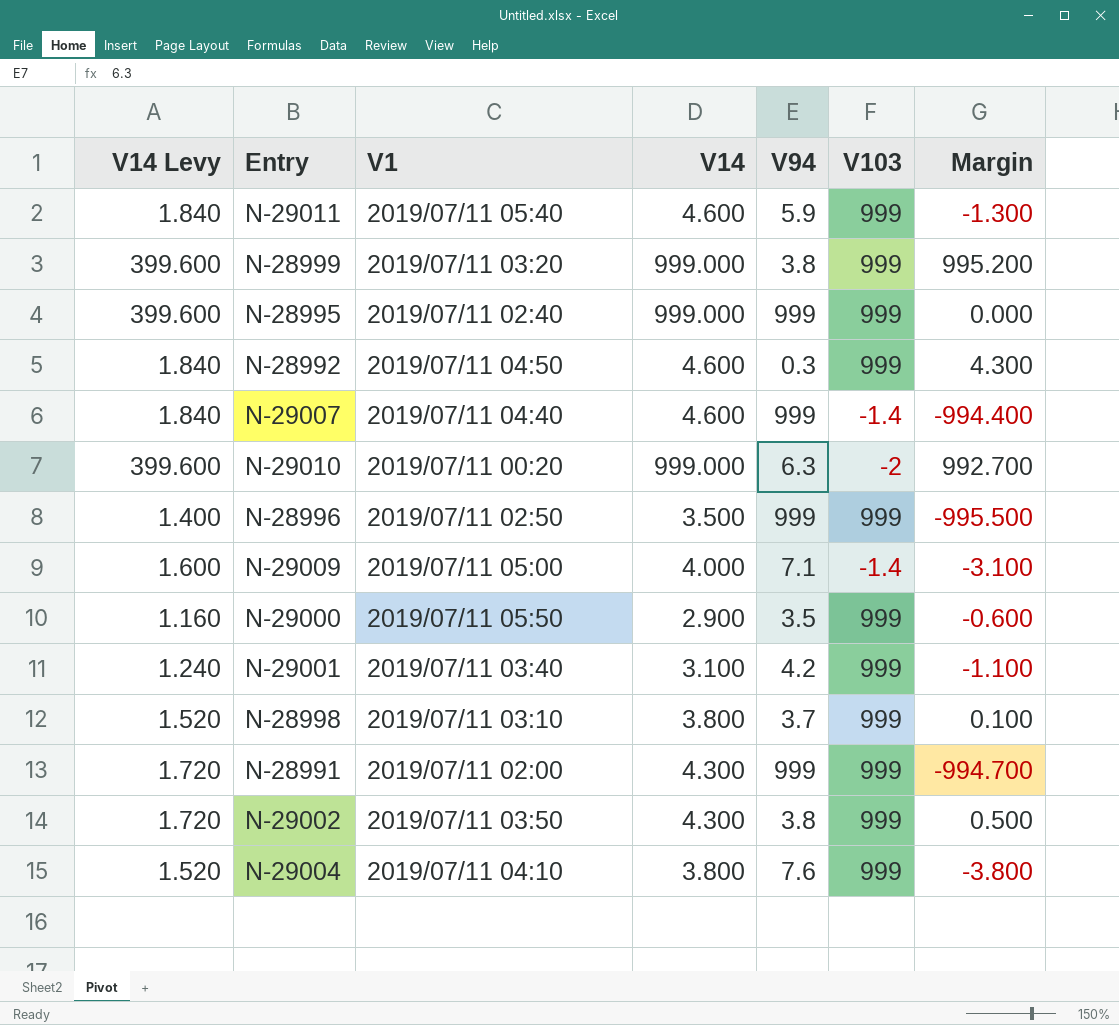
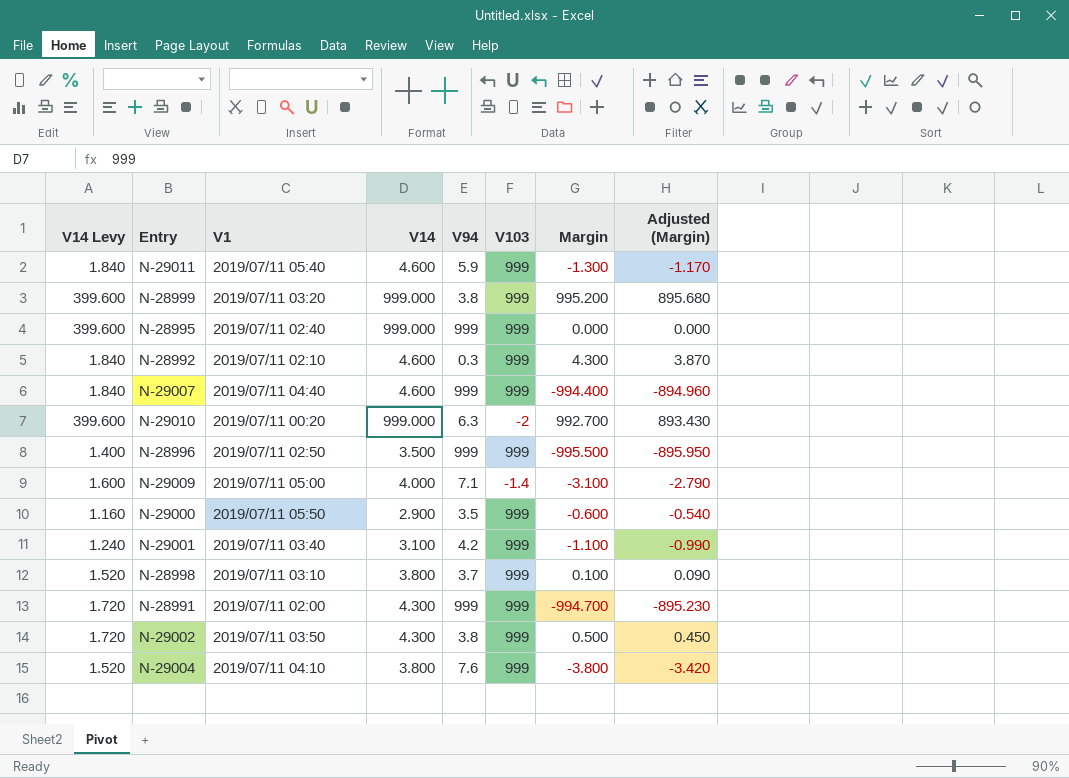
column Adjusted (Margin) | formula: none -> [Margin] * 0.9
N-28992 | V1: 2019/07/11 04:50 -> 2019/07/11 02:10
N-29007 | V103: -1.4 -> 999

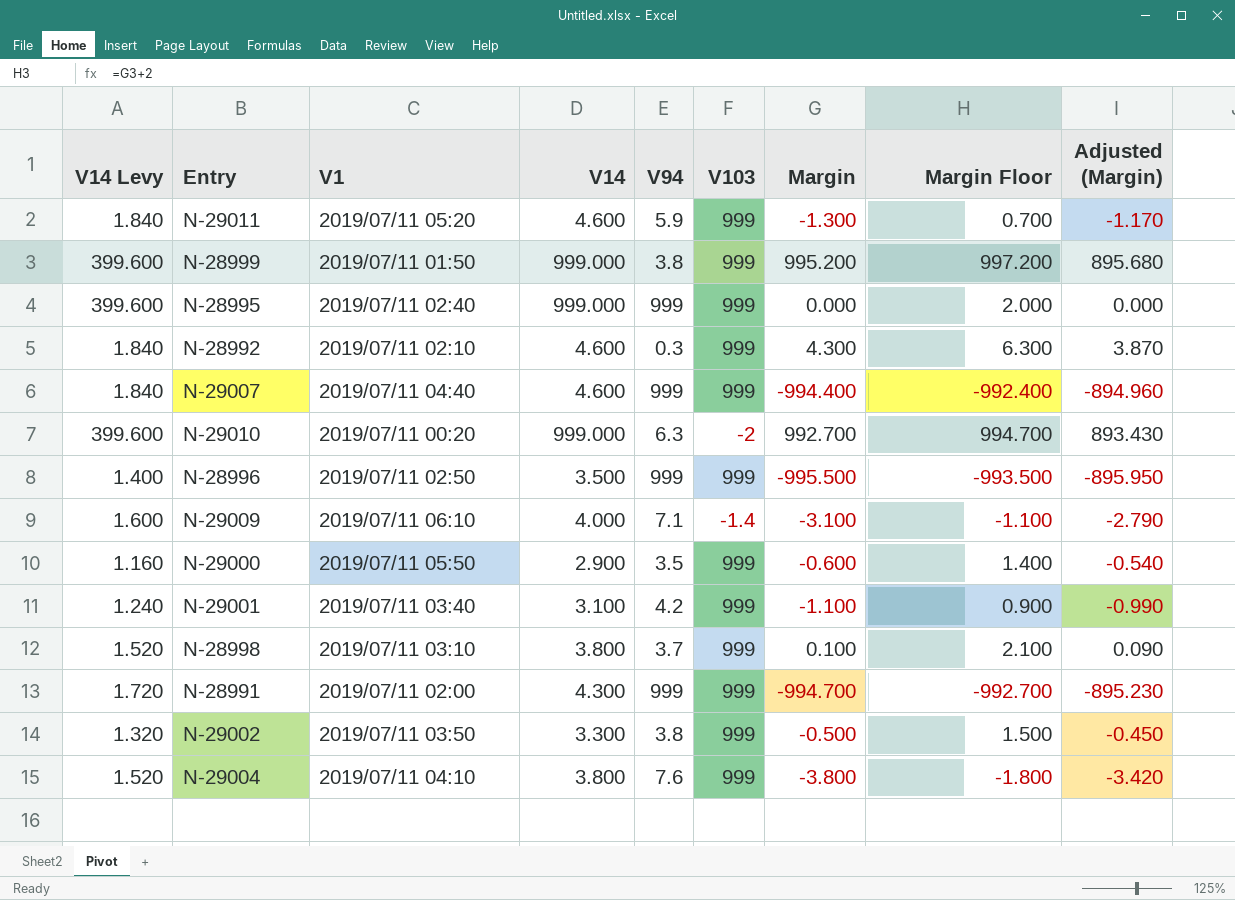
column Margin Floor | formula: none -> [Margin] + 2
N-29011 | V1: 2019/07/11 05:40 -> 2019/07/11 05:20
N-28999 | V1: 2019/07/11 03:20 -> 2019/07/11 01:50
N-29009 | V1: 2019/07/11 05:00 -> 2019/07/11 06:10
N-29002 | V14 Levy: 1.720 -> 1.320
N-29002 | V14: 4.300 -> 3.300
N-29002 | Margin: 0.500 -> -0.500
N-29002 | Adjusted (Margin): 0.450 -> -0.450

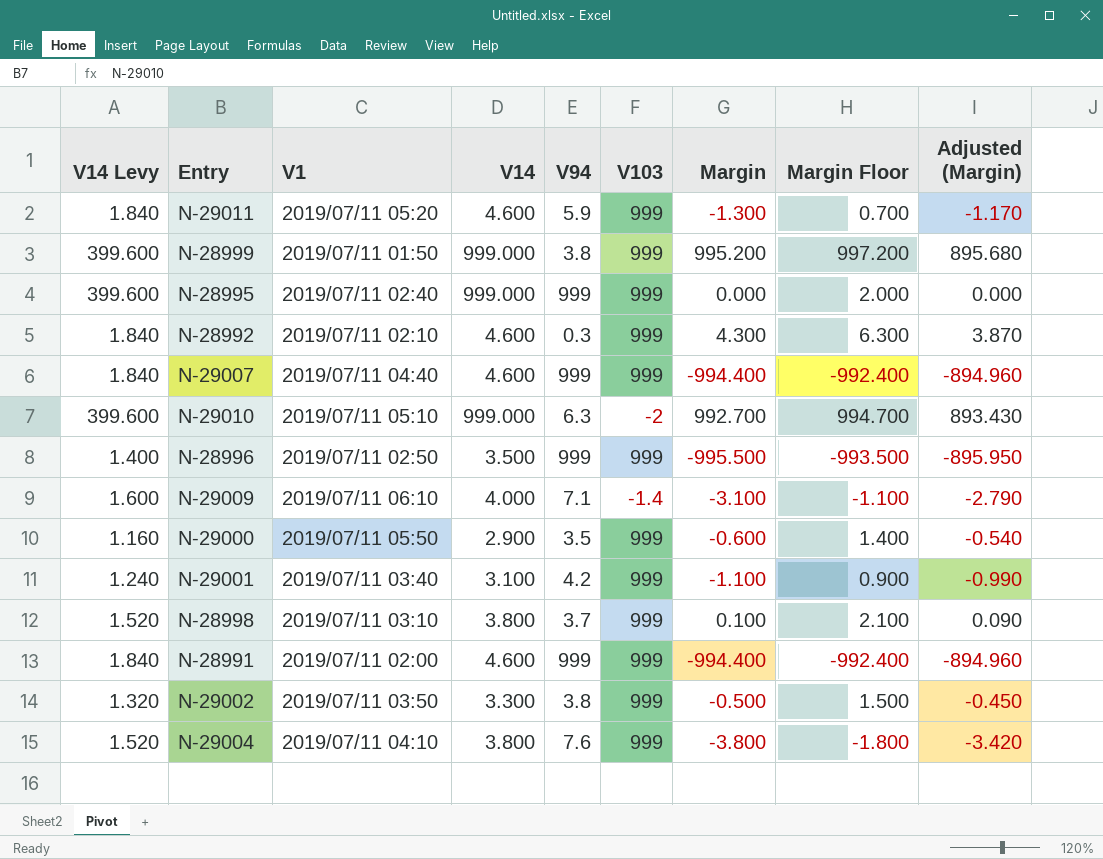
N-29010 | V1: 2019/07/11 00:20 -> 2019/07/11 05:10
N-28991 | V14 Levy: 1.720 -> 1.840
N-28991 | V14: 4.300 -> 4.600
N-28991 | Margin: -994.700 -> -994.400
N-28991 | Margin Floor: -992.700 -> -992.400
N-28991 | Adjusted (Margin): -895.230 -> -894.960

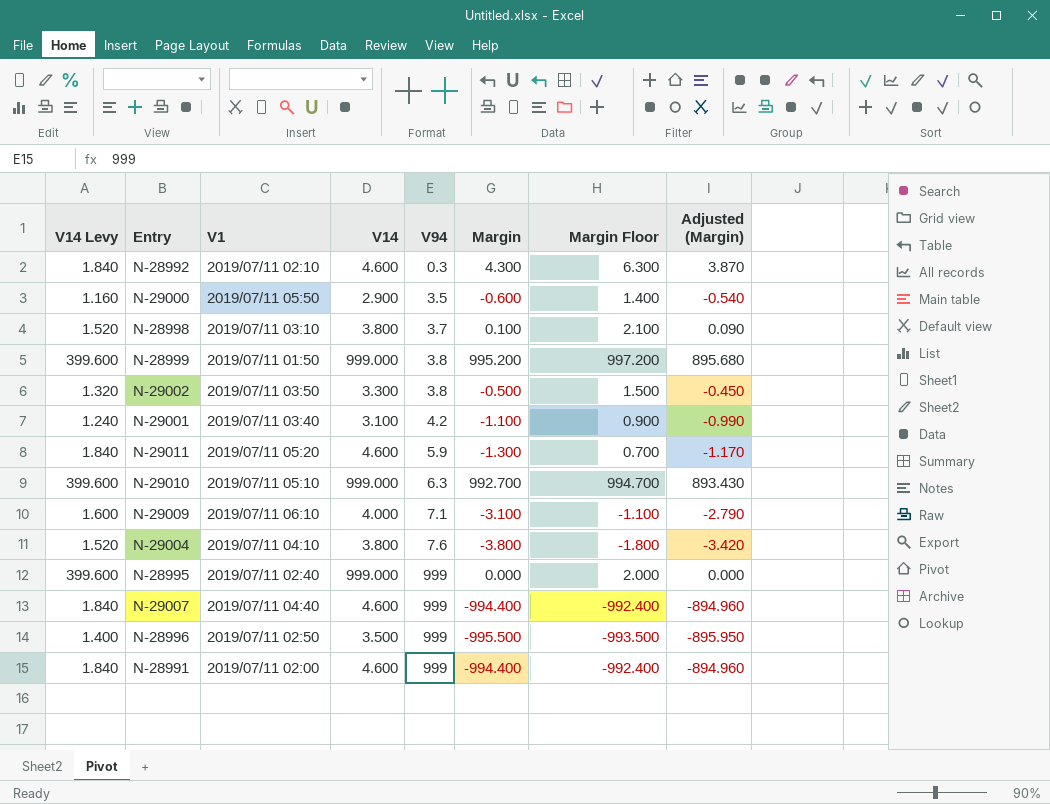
row order: none -> V94 ascending
column V103 | position: 6 -> none

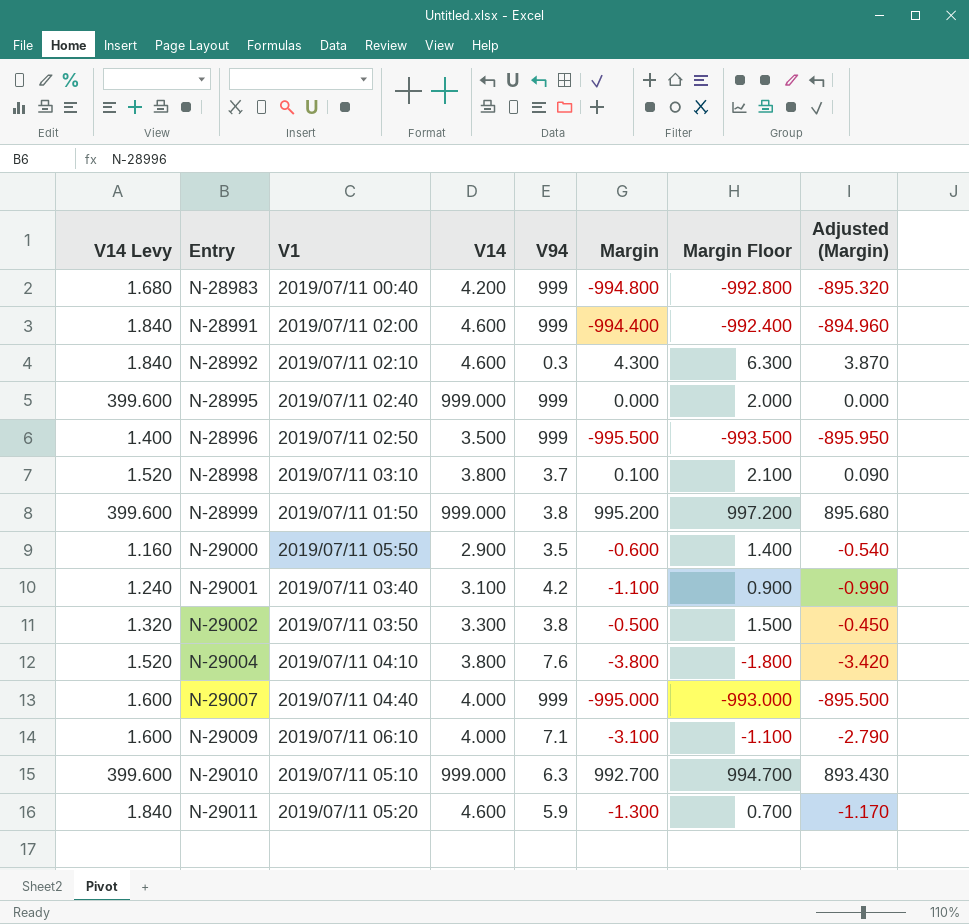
row order: V94 ascending -> Entry ascending
row N-28983: none -> 1.680 | 2019/07/11 00:40 | 4.200 | 999 | -994.800 | -992.800 | -895.320
N-29007 | V14 Levy: 1.840 -> 1.600
N-29007 | V14: 4.600 -> 4.000
N-29007 | Margin: -994.400 -> -995.000
N-29007 | Margin Floor: -992.400 -> -993.000
N-29007 | Adjusted (Margin): -894.960 -> -895.500

